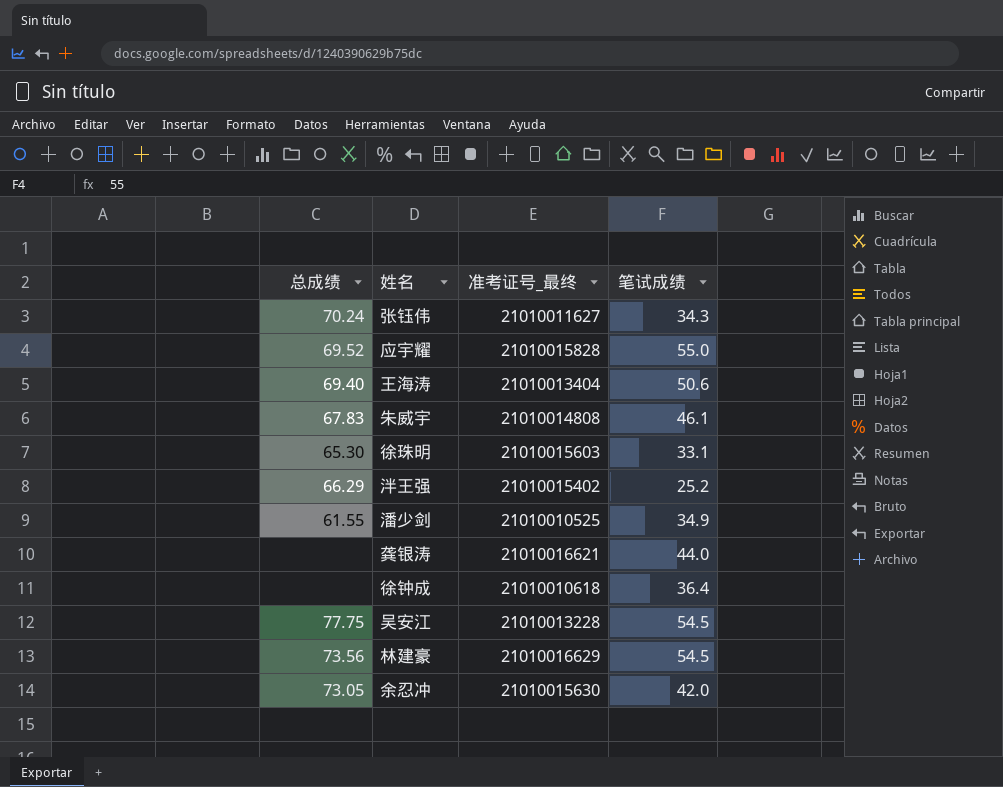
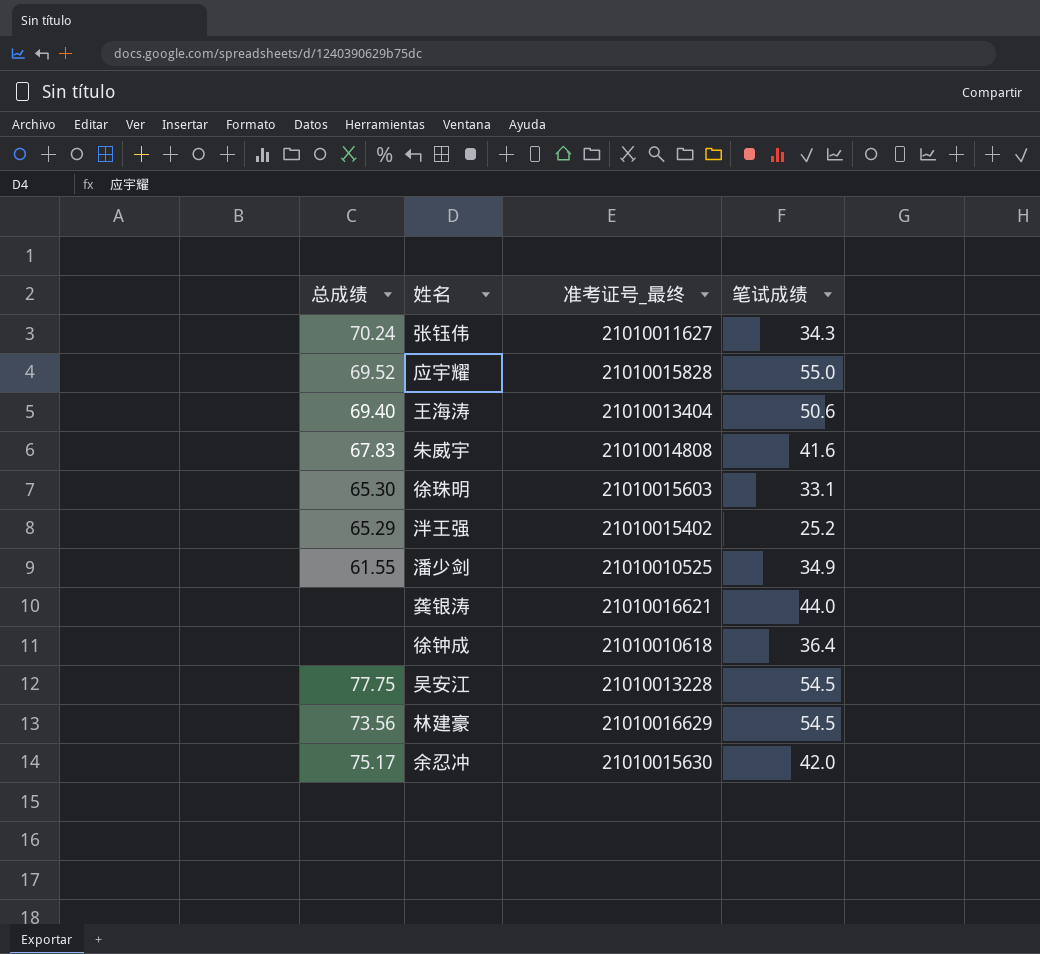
朱威宇 | 笔试成绩: 46.1 -> 41.6
泮王强 | 总成绩: 66.29 -> 65.29
余忍冲 | 总成绩: 73.05 -> 75.17

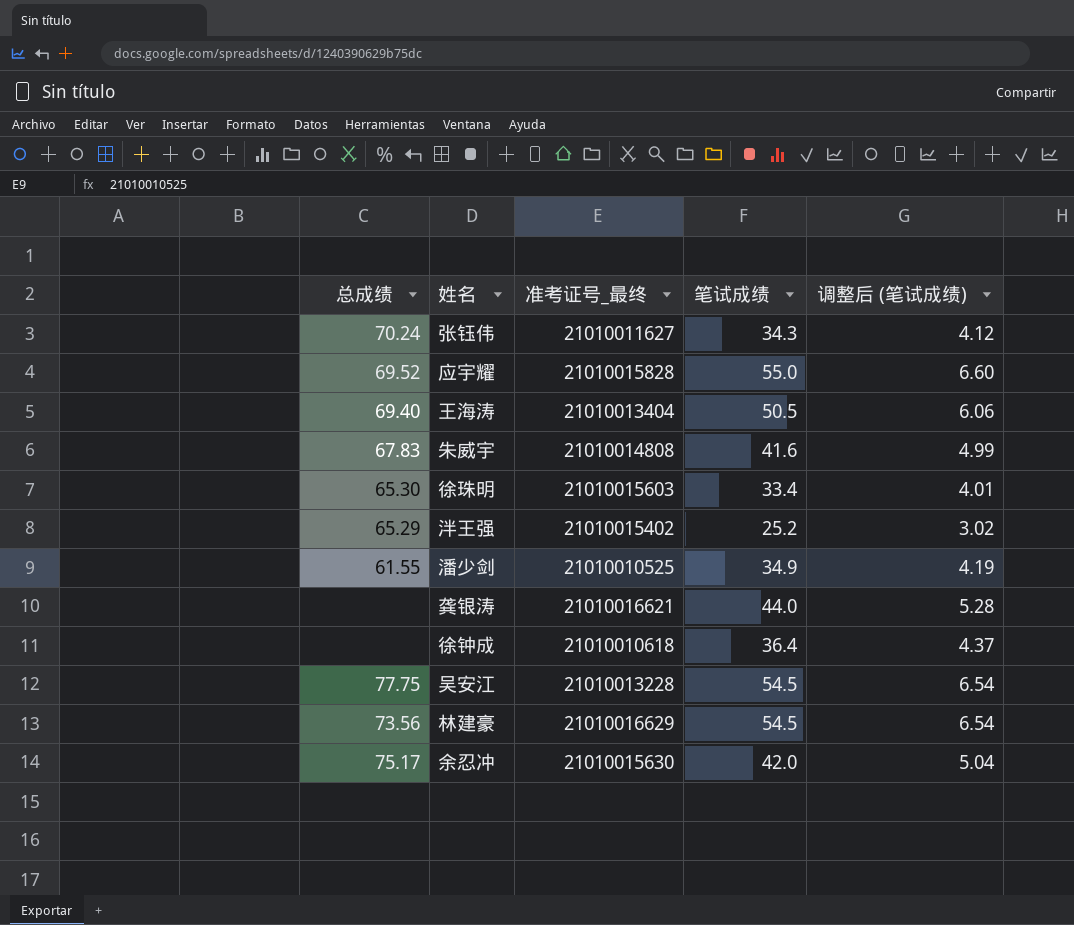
column 调整后 (笔试成绩) | formula: none -> [笔试成绩] * 0.12
王海涛 | 笔试成绩: 50.6 -> 50.5
徐珠明 | 笔试成绩: 33.1 -> 33.4

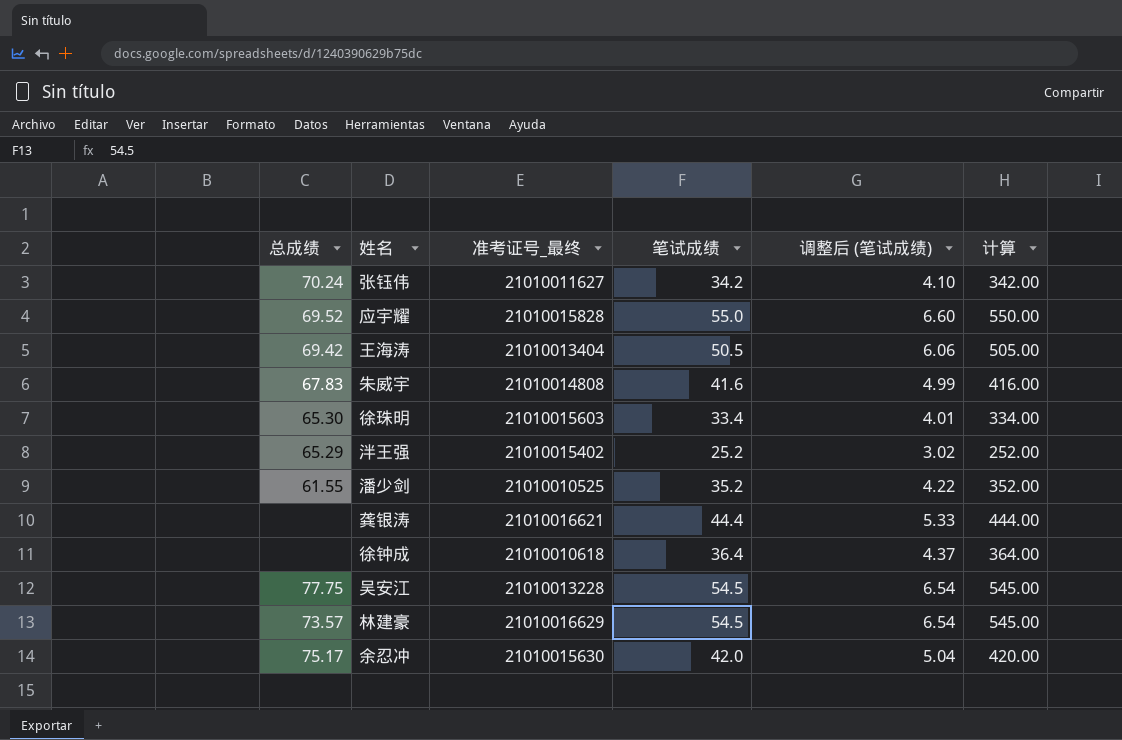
column 计算 | formula: none -> [笔试成绩] * 10
张钰伟 | 笔试成绩: 34.3 -> 34.2
张钰伟 | 调整后 (笔试成绩): 4.12 -> 4.10
王海涛 | 总成绩: 69.40 -> 69.42
潘少剑 | 笔试成绩: 34.9 -> 35.2
潘少剑 | 调整后 (笔试成绩): 4.19 -> 4.22
龚银涛 | 笔试成绩: 44.0 -> 44.4
龚银涛 | 调整后 (笔试成绩): 5.28 -> 5.33
林建豪 | 总成绩: 73.56 -> 73.57

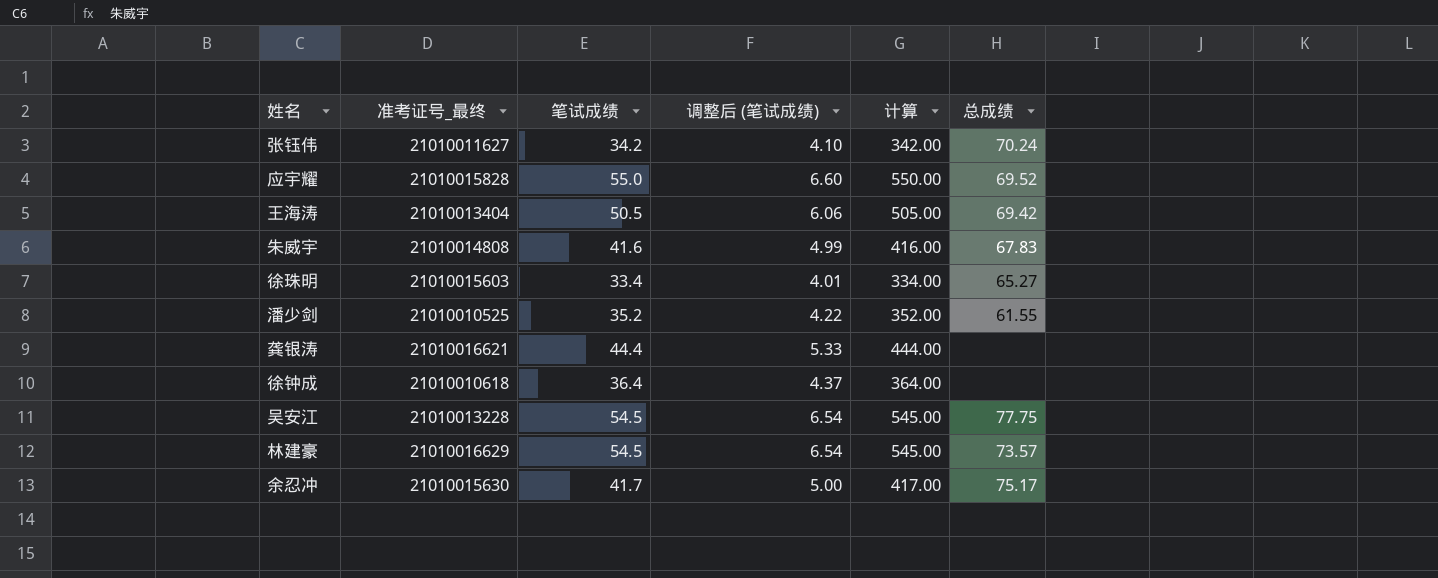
column 总成绩 | position: 1 -> 6
row 泮王强: 65.29 | 21010015402 | 25.2 | 3.02 | 252.00 -> none
徐珠明 | 总成绩: 65.30 -> 65.27
余忍冲 | 笔试成绩: 42.0 -> 41.7
余忍冲 | 调整后 (笔试成绩): 5.04 -> 5.00
余忍冲 | 计算: 420.00 -> 417.00

